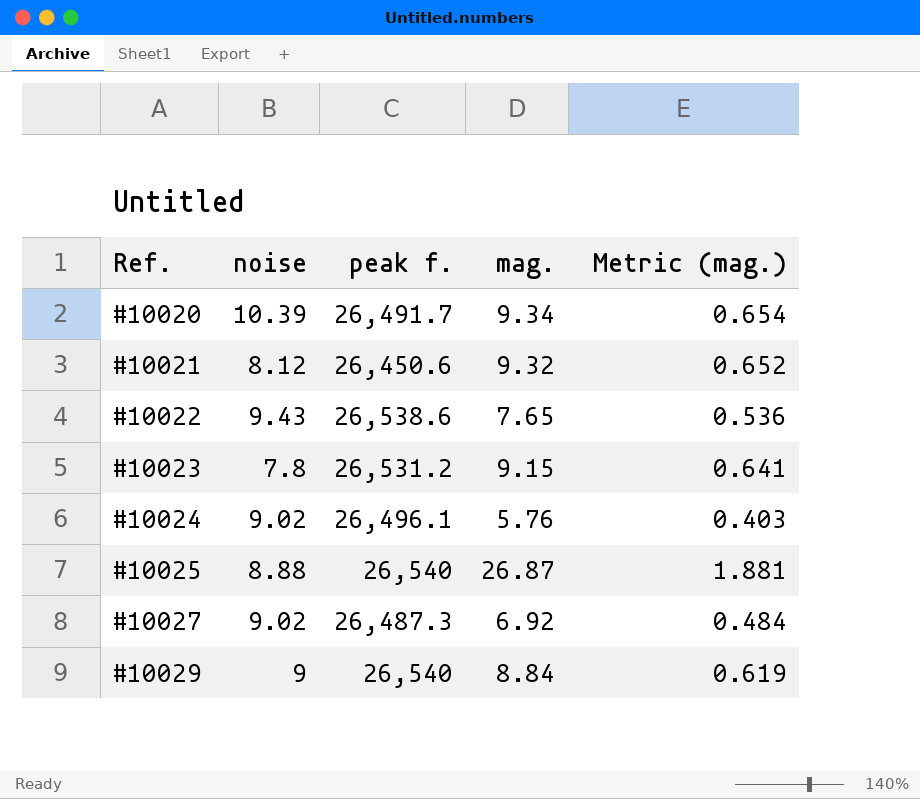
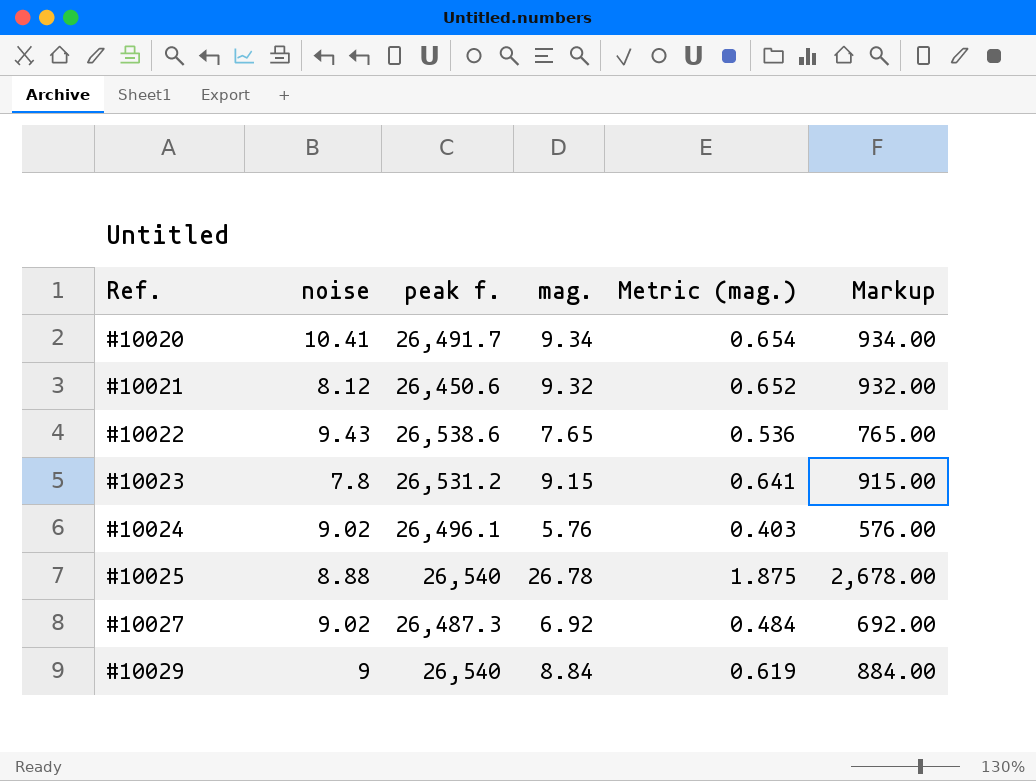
column Markup | formula: none -> [mag.] * 100
#10020 | noise: 10.39 -> 10.41
#10025 | mag.: 26.87 -> 26.78
#10025 | Metric (mag.): 1.881 -> 1.875

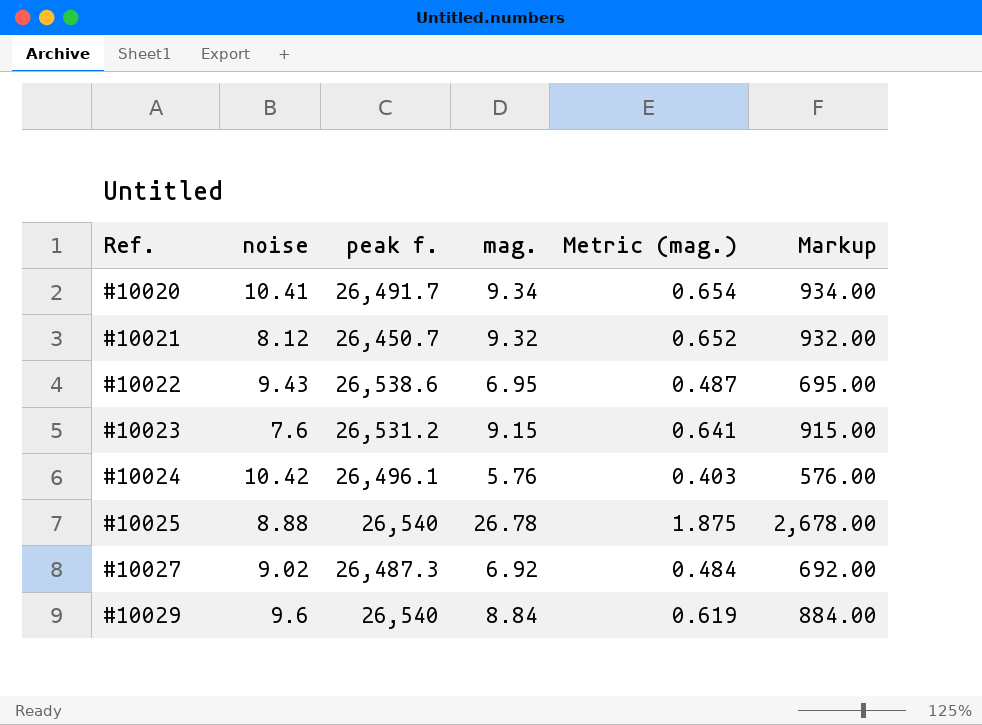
#10021 | peak f.: 26,450.6 -> 26,450.7
#10022 | mag.: 7.65 -> 6.95
#10022 | Metric (mag.): 0.536 -> 0.487
#10022 | Markup: 765.00 -> 695.00
#10023 | noise: 7.8 -> 7.6
#10024 | noise: 9.02 -> 10.42
#10029 | noise: 9 -> 9.6

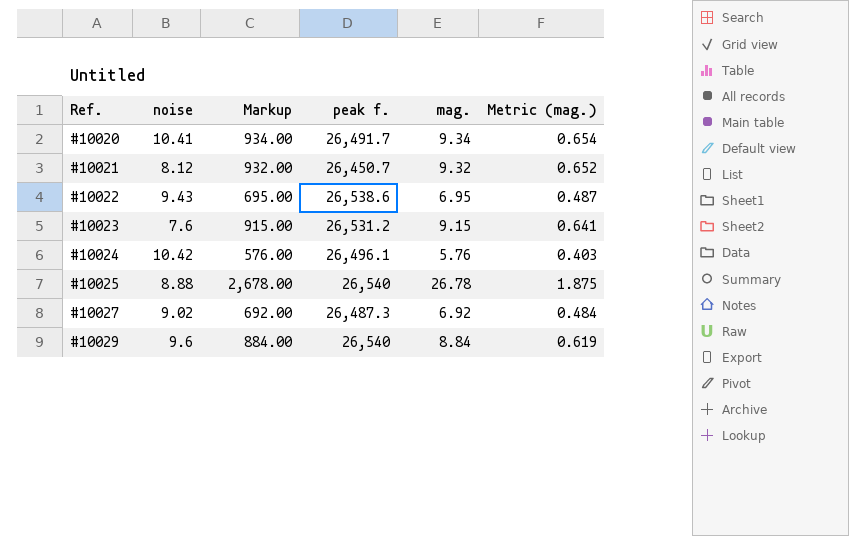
column Markup | position: 6 -> 3

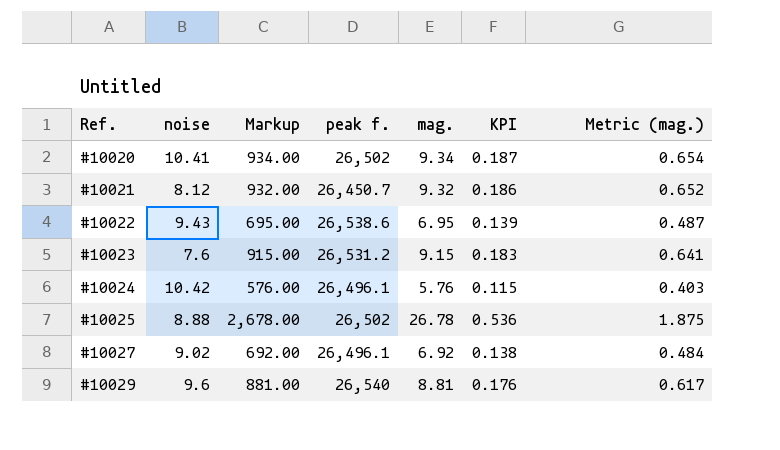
column KPI | formula: none -> [mag.] * 0.02
#10020 | peak f.: 26,491.7 -> 26,502
#10025 | peak f.: 26,540 -> 26,502
#10027 | peak f.: 26,487.3 -> 26,496.1
#10029 | Markup: 884.00 -> 881.00
#10029 | mag.: 8.84 -> 8.81
#10029 | Metric (mag.): 0.619 -> 0.617

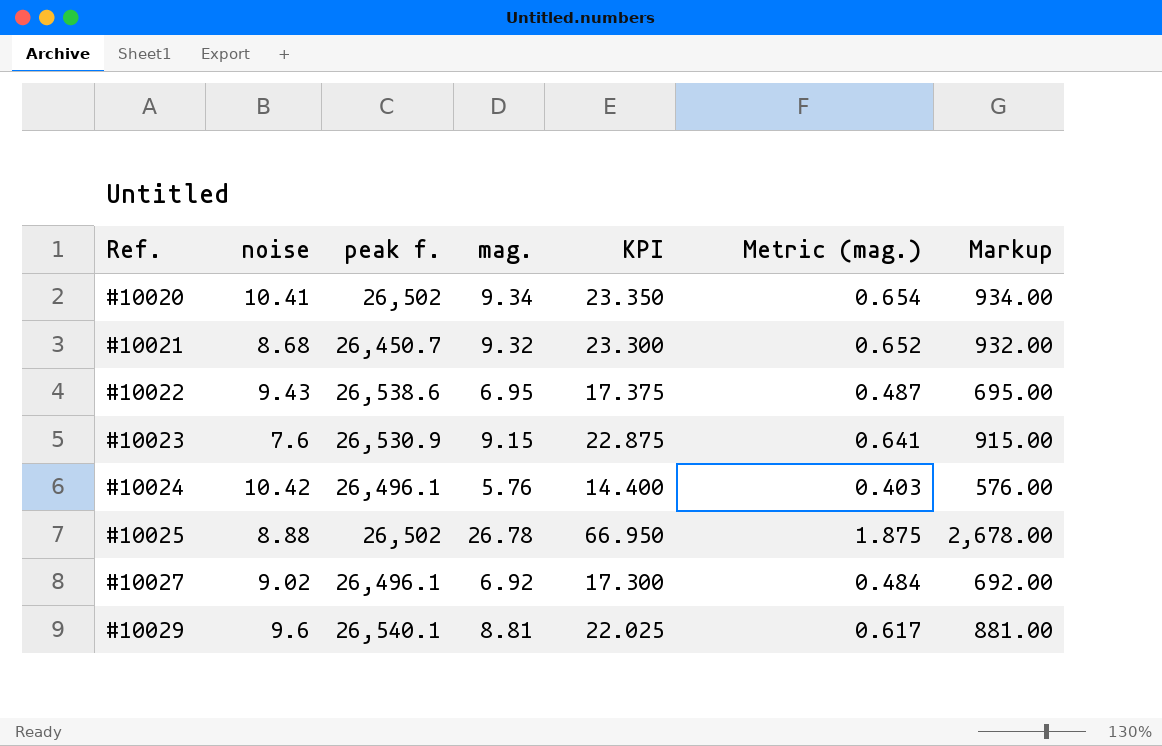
column KPI | formula: [mag.] * 0.02 -> [mag.] * 2.5
column Markup | position: 3 -> 7
#10021 | noise: 8.12 -> 8.68
#10023 | peak f.: 26,531.2 -> 26,530.9
#10029 | peak f.: 26,540 -> 26,540.1

